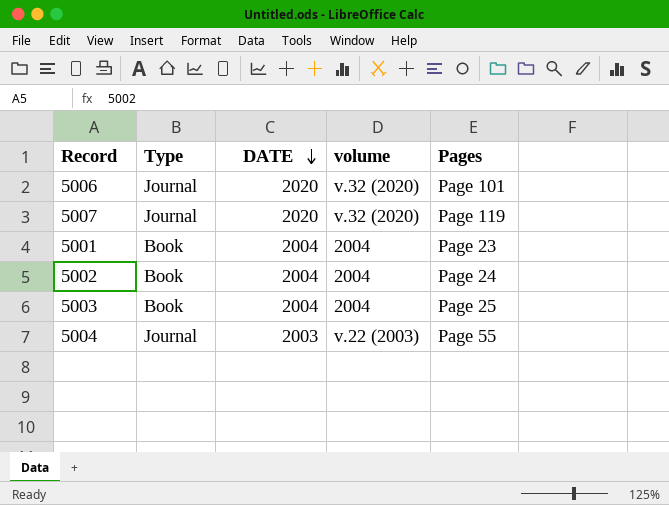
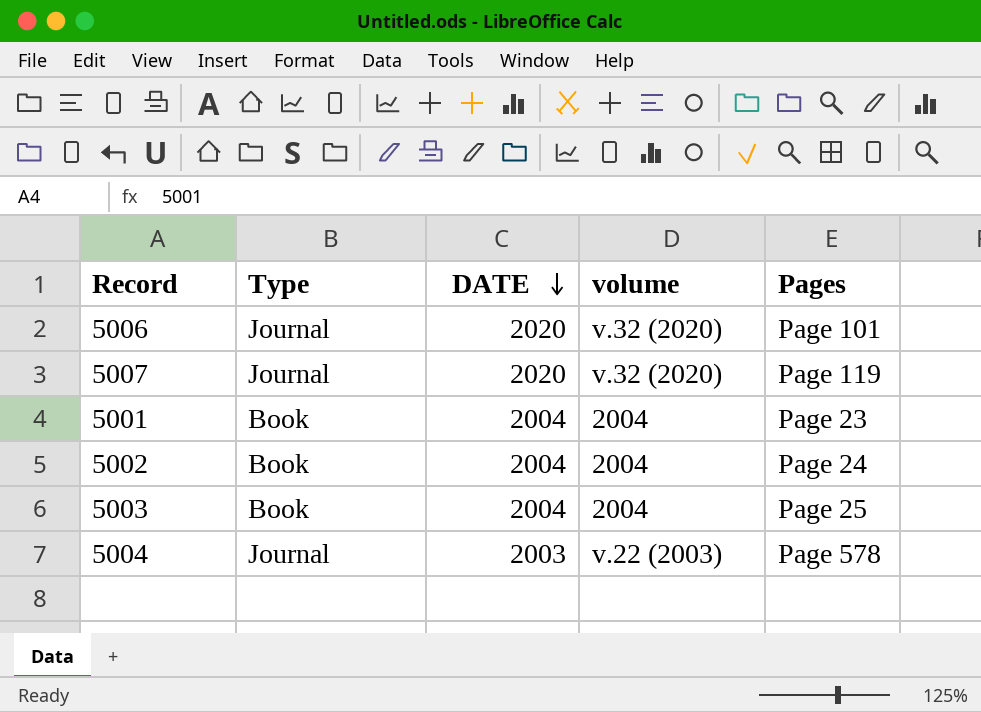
5004 | Pages: Page 55 -> Page 578

